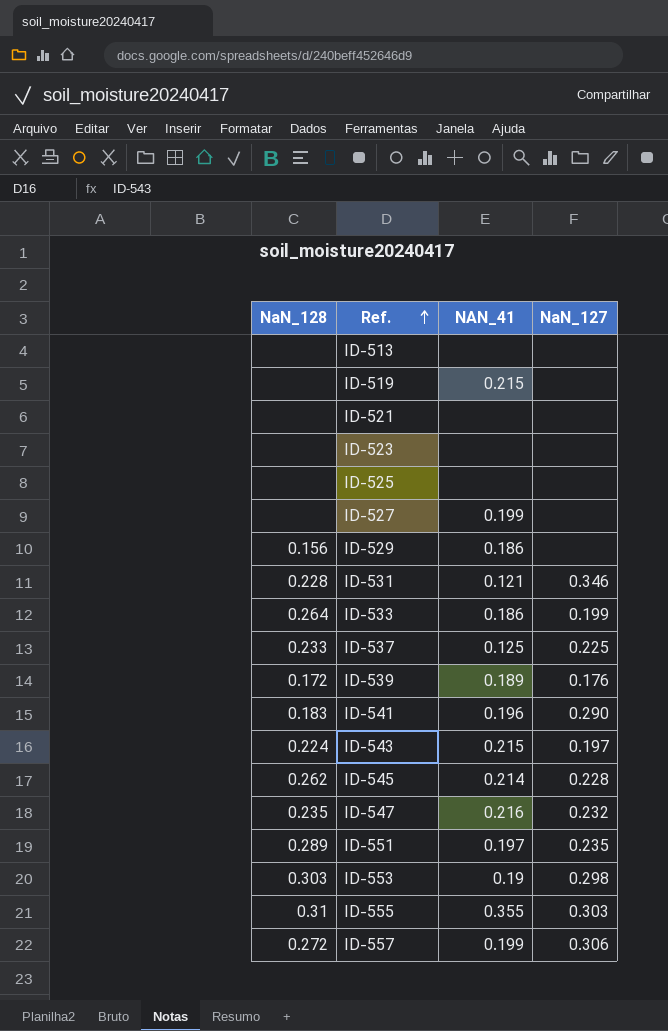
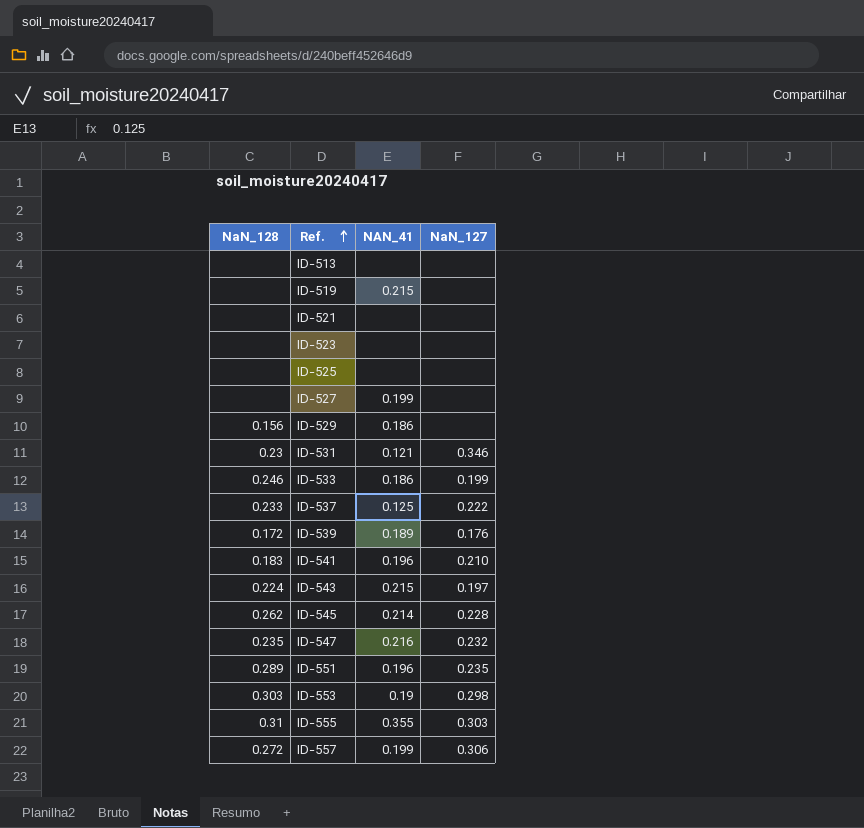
ID-531 | NaN_128: 0.228 -> 0.23
ID-533 | NaN_128: 0.264 -> 0.246
ID-537 | NaN_127: 0.225 -> 0.222
ID-541 | NaN_127: 0.290 -> 0.210
ID-551 | NAN_41: 0.197 -> 0.196

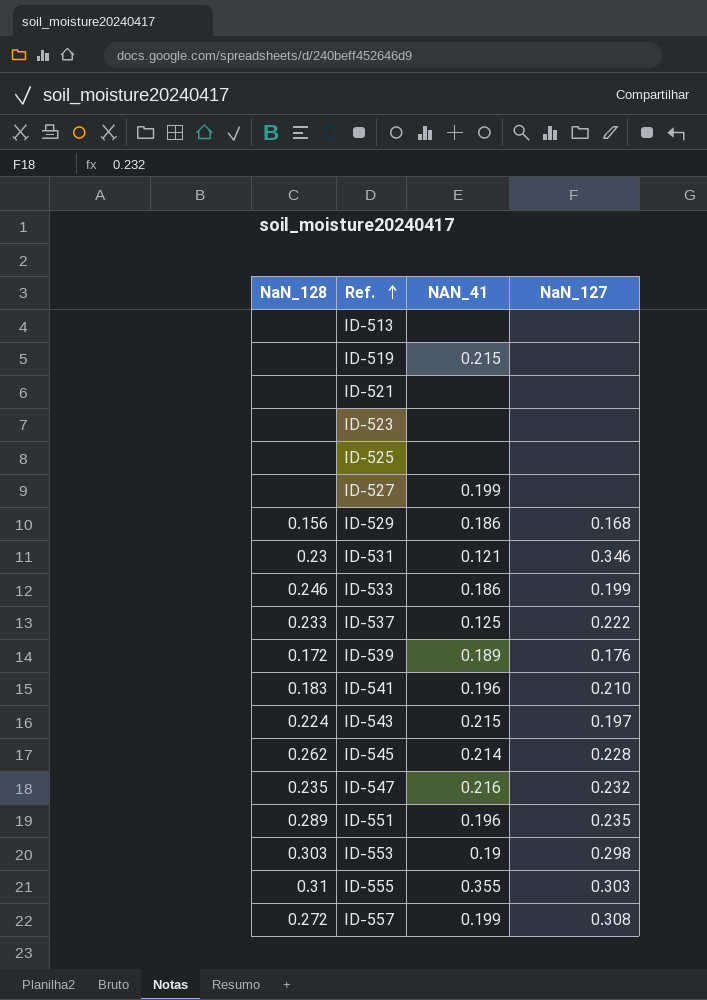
ID-529 | NaN_127: none -> 0.168
ID-557 | NaN_127: 0.306 -> 0.308

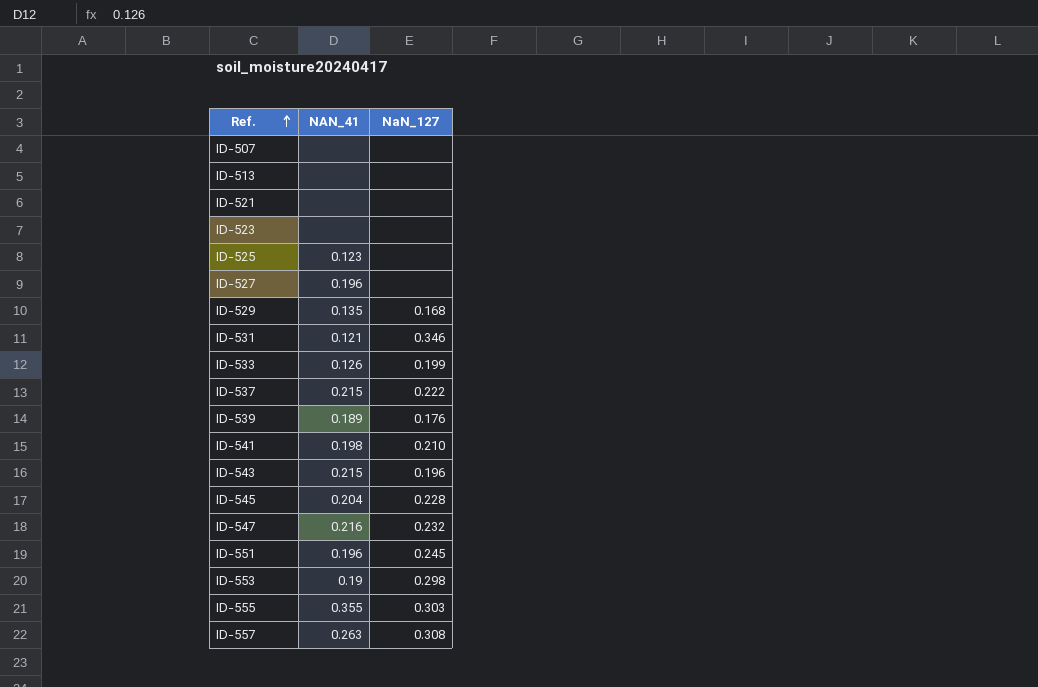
column NaN_128 | position: 1 -> none
row ID-519: none | 0.215 | none -> none
row ID-507: none -> none | none
ID-525 | NAN_41: none -> 0.123
ID-527 | NAN_41: 0.199 -> 0.196
ID-529 | NAN_41: 0.186 -> 0.135
ID-533 | NAN_41: 0.186 -> 0.126
ID-537 | NAN_41: 0.125 -> 0.215
ID-541 | NAN_41: 0.196 -> 0.198
ID-543 | NaN_127: 0.197 -> 0.196
ID-545 | NAN_41: 0.214 -> 0.204
ID-551 | NaN_127: 0.235 -> 0.245
ID-557 | NAN_41: 0.199 -> 0.263

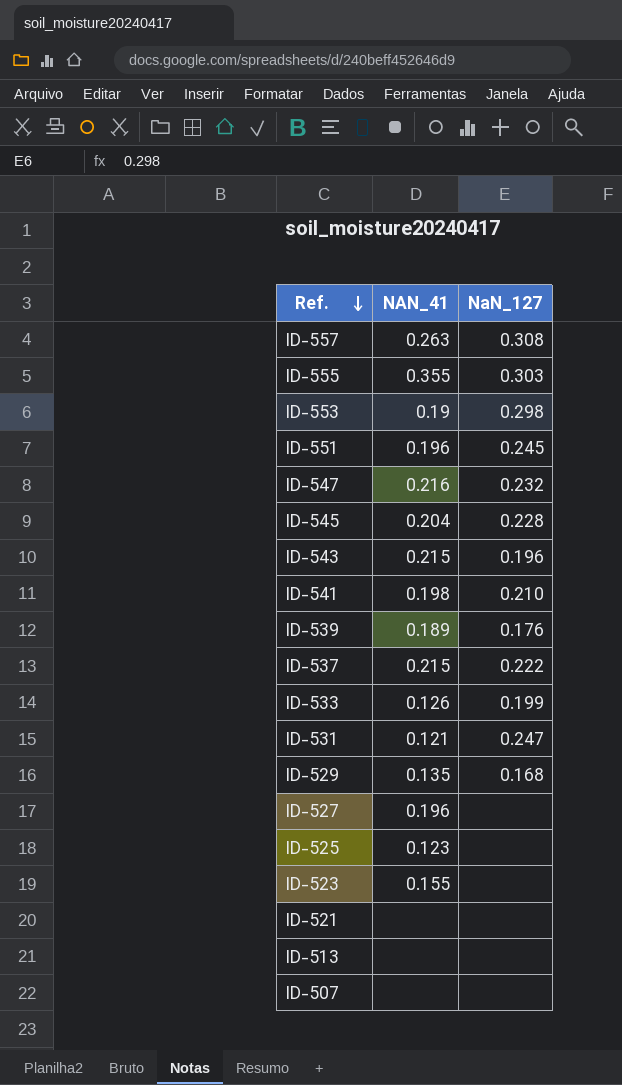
row order: Ref. ascending -> Ref. descending
ID-531 | NaN_127: 0.346 -> 0.247
ID-523 | NAN_41: none -> 0.155

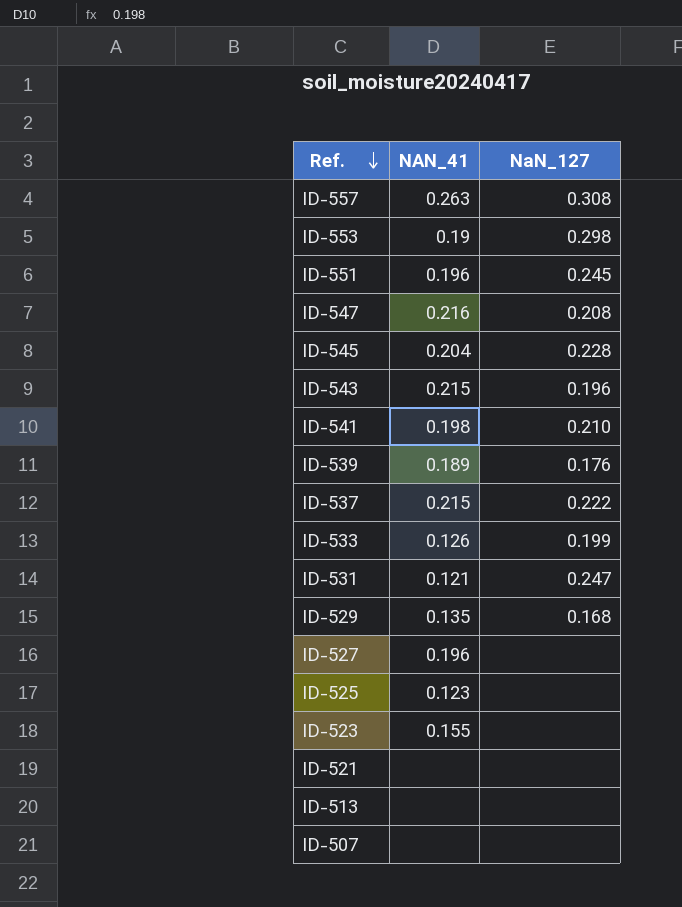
row ID-555: 0.355 | 0.303 -> none
ID-547 | NaN_127: 0.232 -> 0.208

